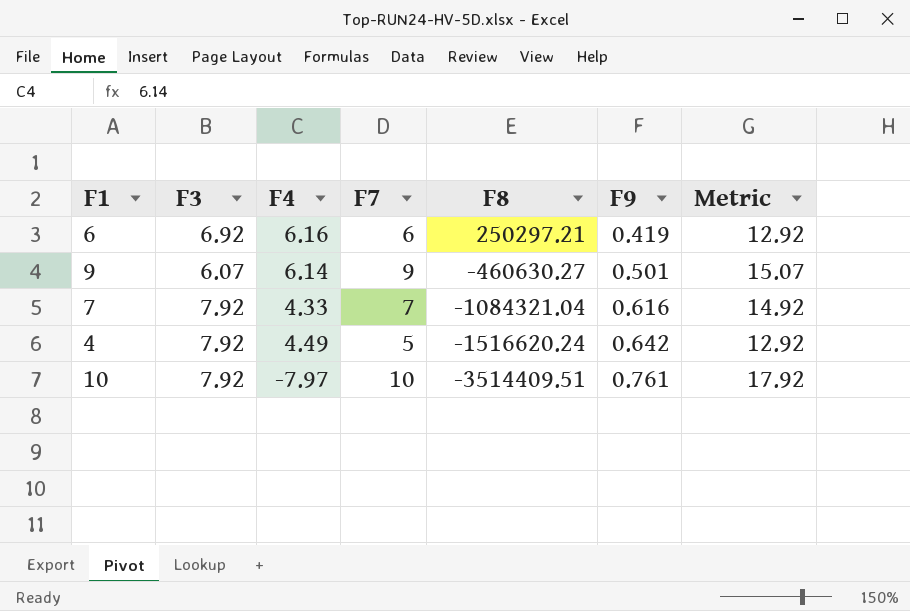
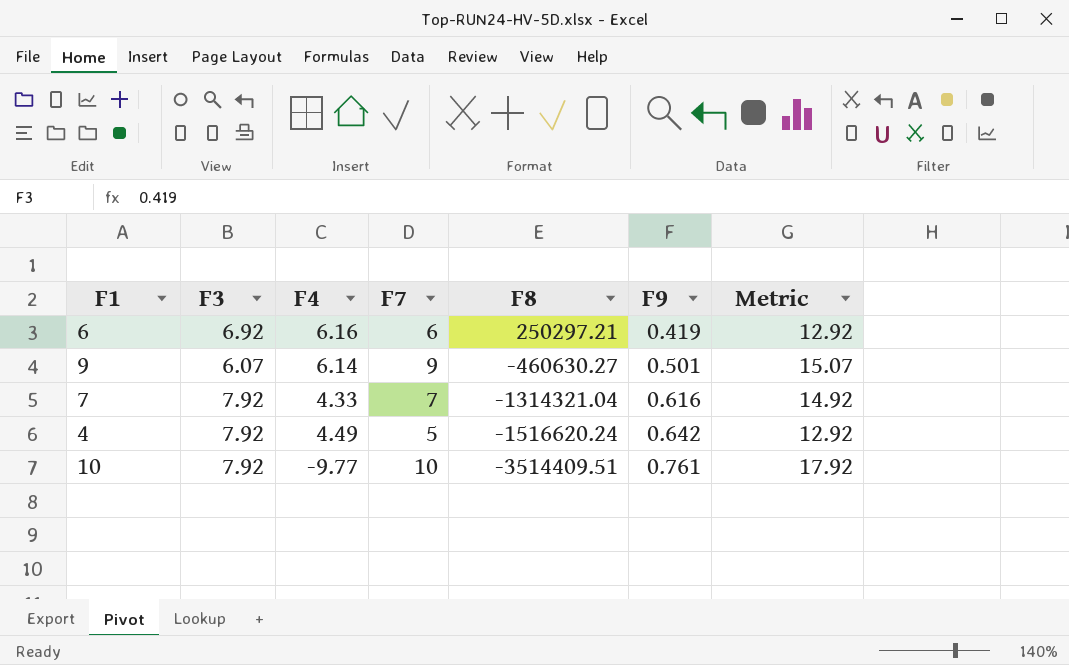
7 | F8: -1084321.04 -> -1314321.04
10 | F4: -7.97 -> -9.77

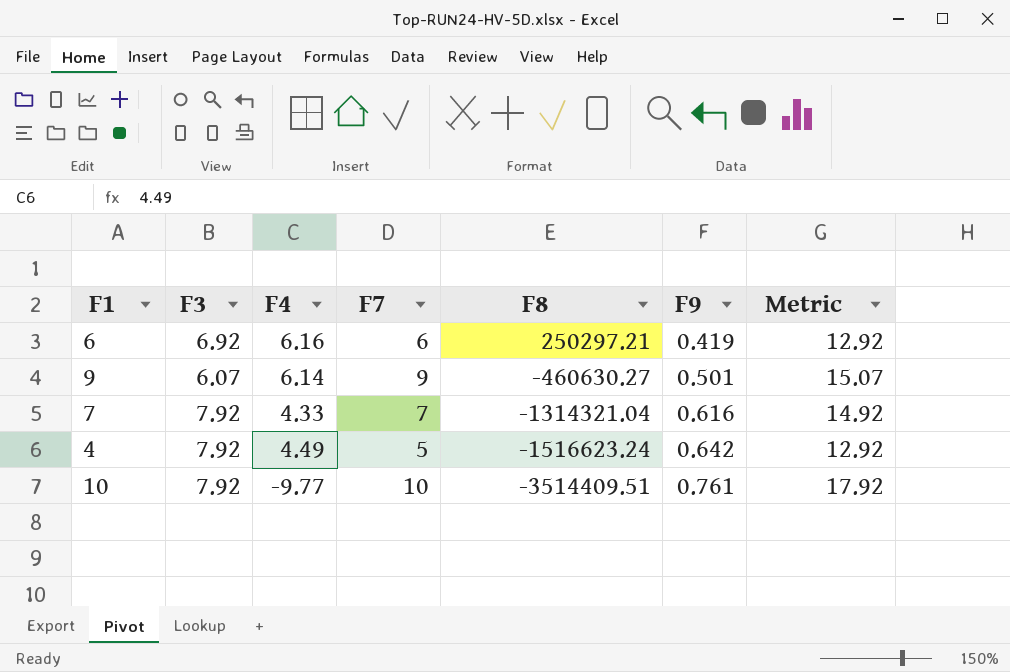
4 | F8: -1516620.24 -> -1516623.24

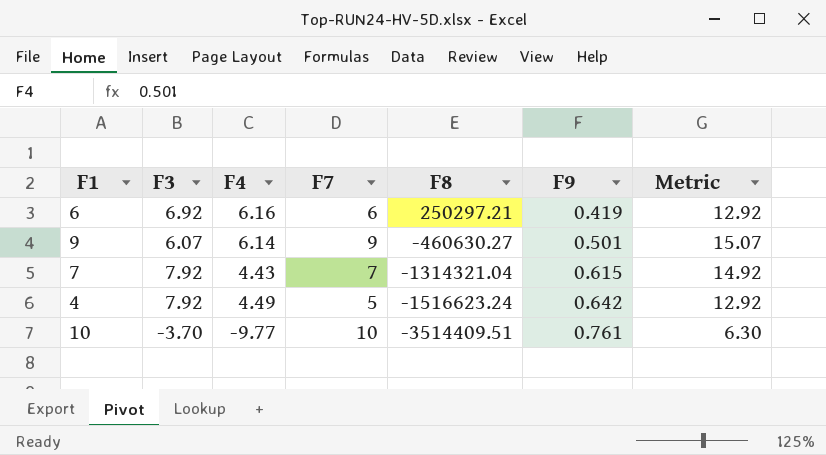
7 | F4: 4.33 -> 4.43
7 | F9: 0.616 -> 0.615
10 | F3: 7.92 -> -3.70
10 | Metric: 17.92 -> 6.30

